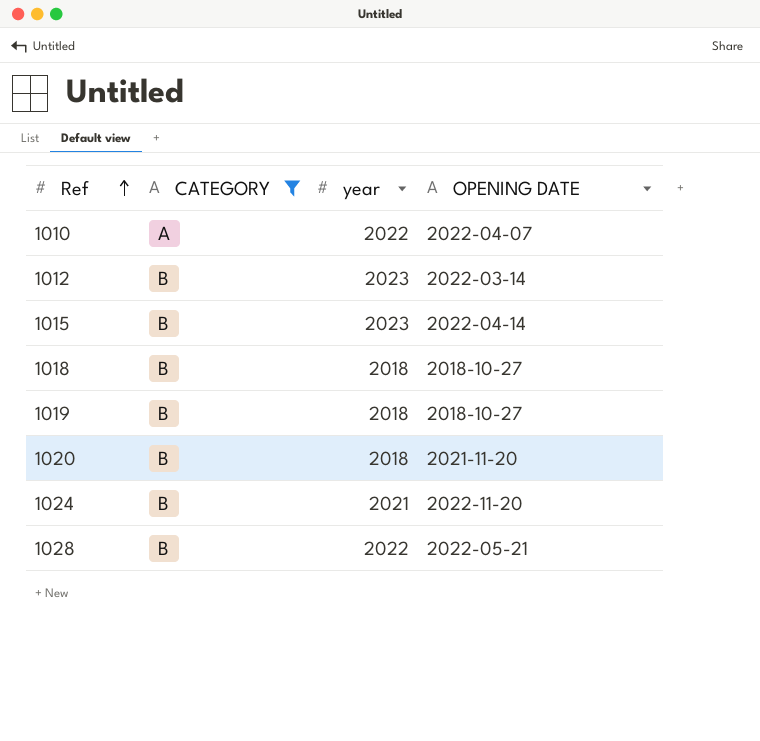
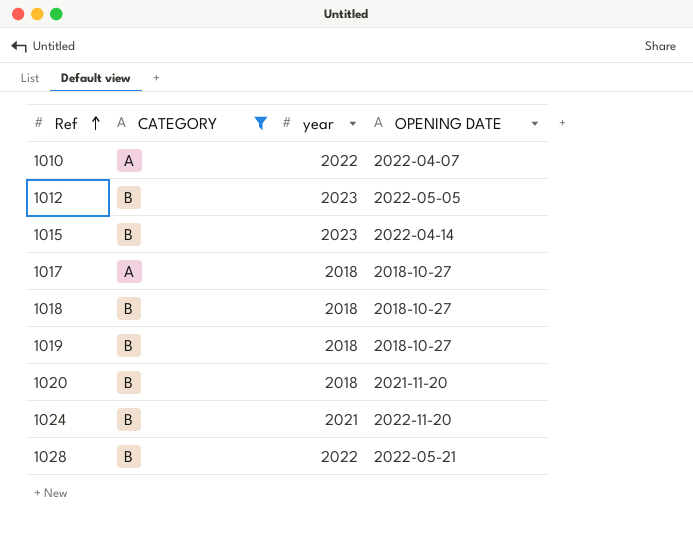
1012 | OPENING DATE: 2022-03-14 -> 2022-05-05
row 1017: none -> A | 2018 | 2018-10-27

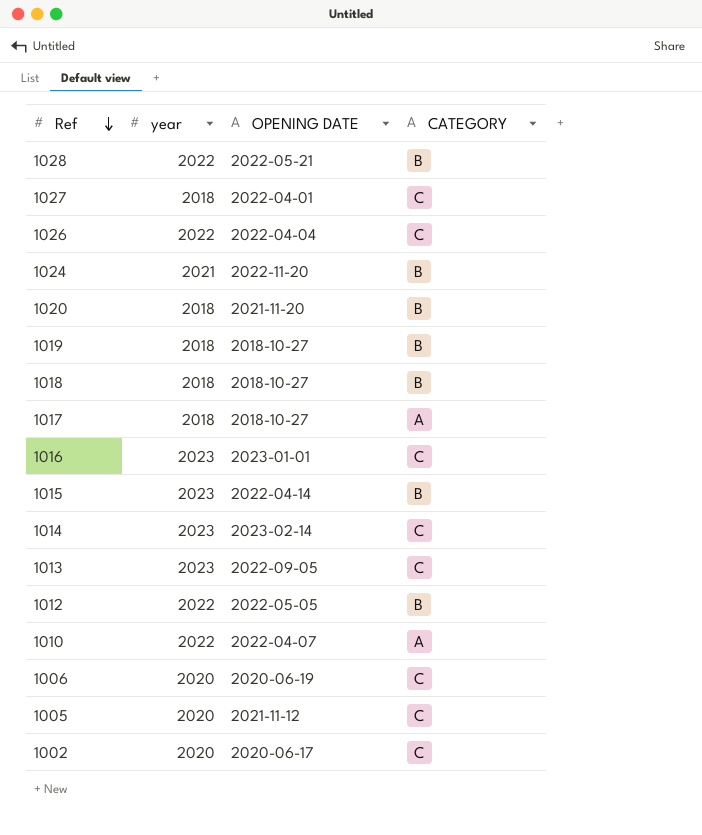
filter: CATEGORY != C -> none
row order: Ref ascending -> Ref descending
column CATEGORY | position: 2 -> 4
1012 | year: 2023 -> 2022

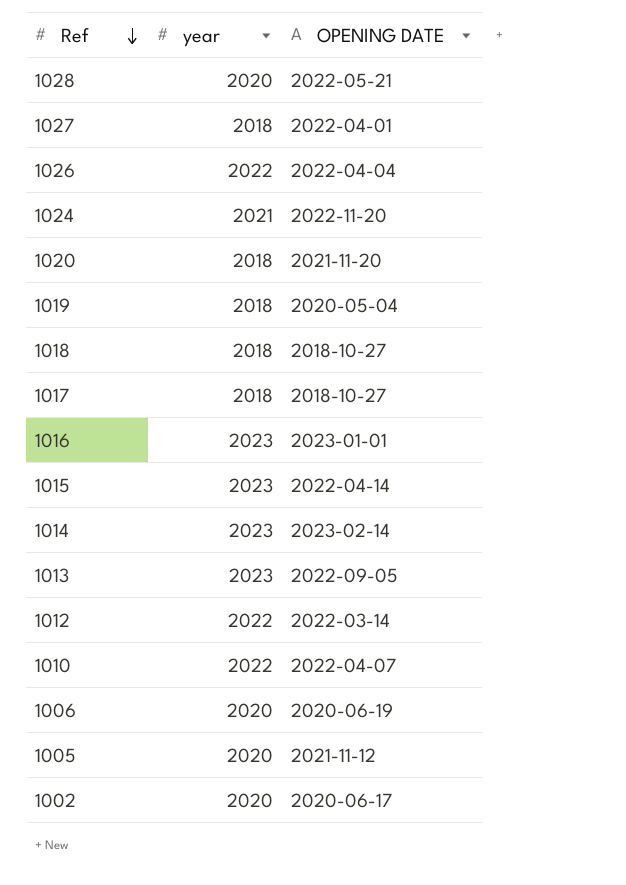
column CATEGORY | position: 4 -> none
1028 | year: 2022 -> 2020
1019 | OPENING DATE: 2018-10-27 -> 2020-05-04
1012 | OPENING DATE: 2022-05-05 -> 2022-03-14

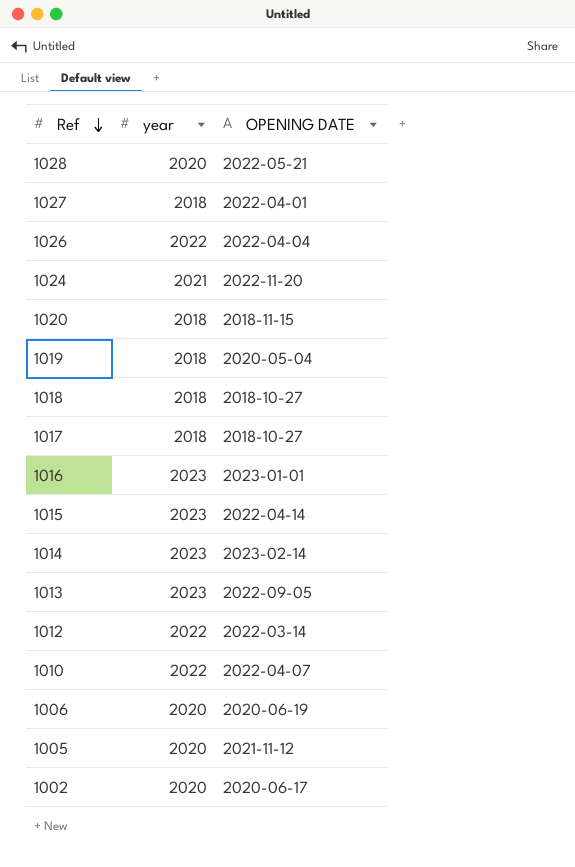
1020 | OPENING DATE: 2021-11-20 -> 2018-11-15

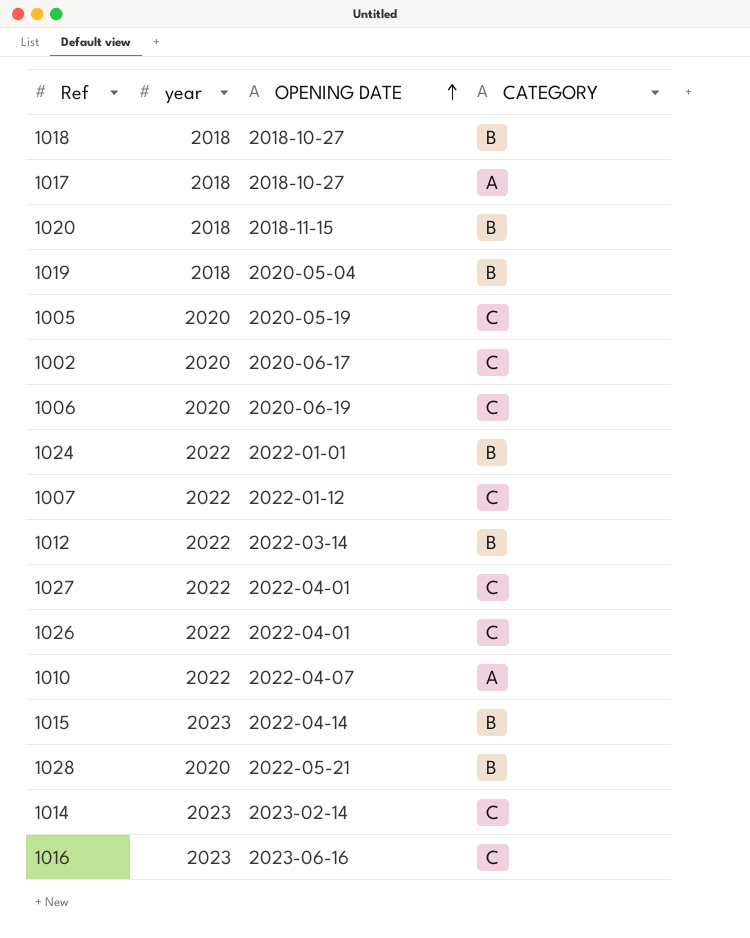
row order: Ref descending -> OPENING DATE ascending
column CATEGORY | position: none -> 4
row 1013: 2023 | 2022-09-05 -> none
1005 | OPENING DATE: 2021-11-12 -> 2020-05-19
1024 | year: 2021 -> 2022
1024 | OPENING DATE: 2022-11-20 -> 2022-01-01
row 1007: none -> 2022 | 2022-01-12 | C
1027 | year: 2018 -> 2022
1026 | OPENING DATE: 2022-04-04 -> 2022-04-01
1016 | OPENING DATE: 2023-01-01 -> 2023-06-16

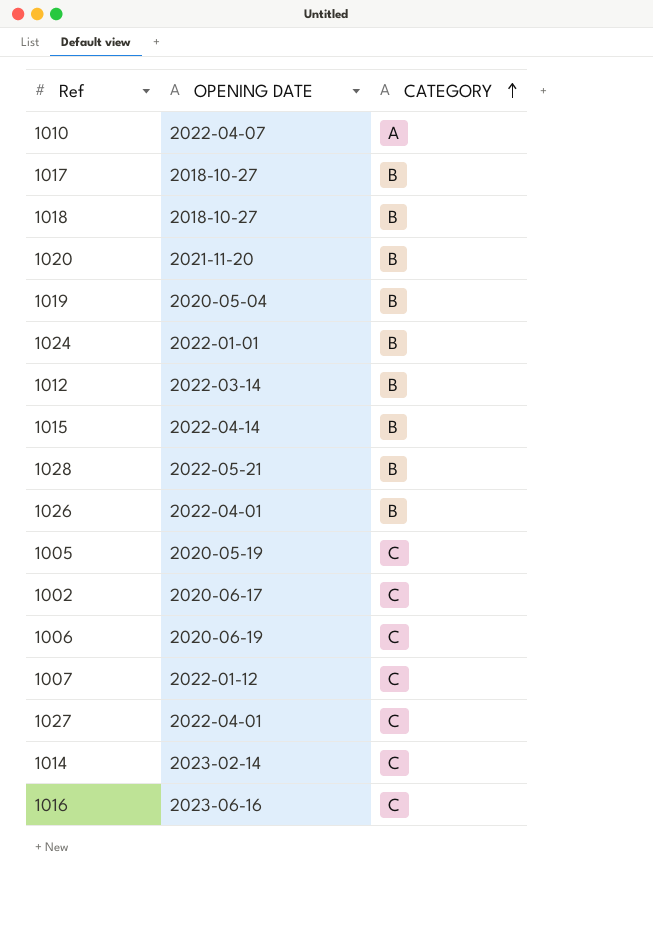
row order: OPENING DATE ascending -> CATEGORY ascending
column year | position: 2 -> none
1017 | CATEGORY: A -> B
1020 | OPENING DATE: 2018-11-15 -> 2021-11-20
1026 | CATEGORY: C -> B

